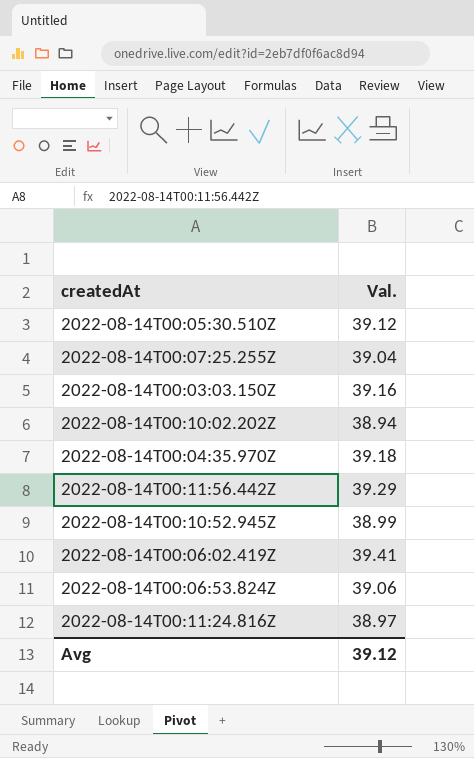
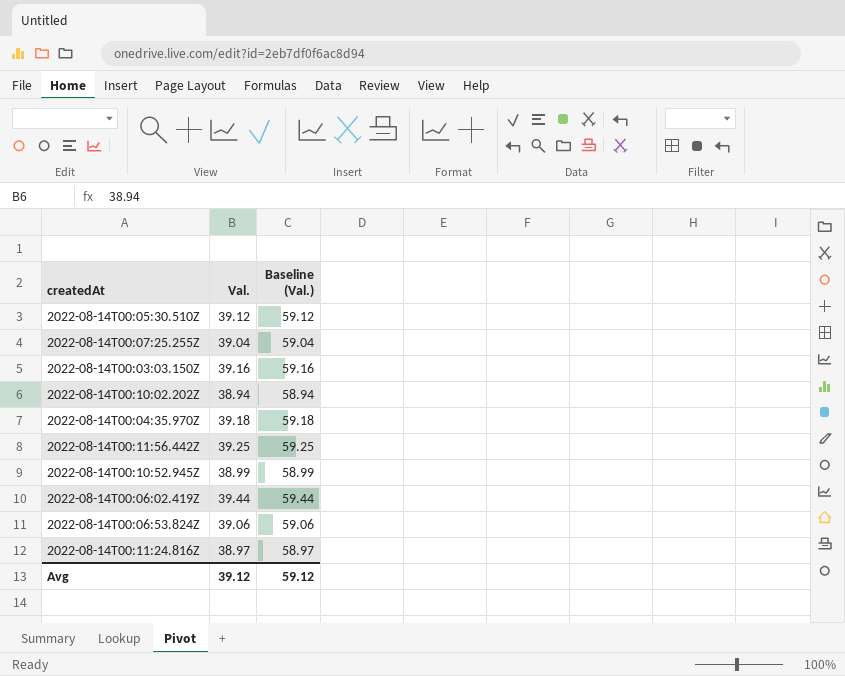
column Baseline (Val.) | formula: none -> [Val.] + 20
2022-08-14T00:11:56.442Z | Val.: 39.29 -> 39.25
2022-08-14T00:06:02.419Z | Val.: 39.41 -> 39.44

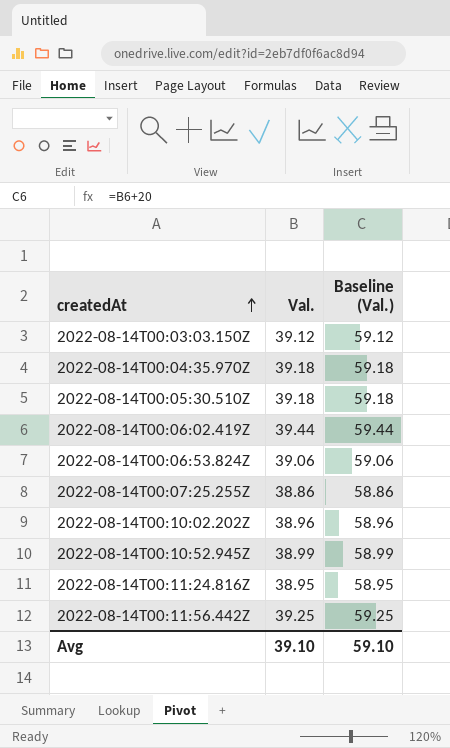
row order: none -> createdAt ascending
2022-08-14T00:03:03.150Z | Val.: 39.16 -> 39.12
2022-08-14T00:03:03.150Z | Baseline (Val.): 59.16 -> 59.12
2022-08-14T00:05:30.510Z | Val.: 39.12 -> 39.18
2022-08-14T00:05:30.510Z | Baseline (Val.): 59.12 -> 59.18
2022-08-14T00:07:25.255Z | Val.: 39.04 -> 38.86
2022-08-14T00:07:25.255Z | Baseline (Val.): 59.04 -> 58.86
2022-08-14T00:10:02.202Z | Val.: 38.94 -> 38.96
2022-08-14T00:10:02.202Z | Baseline (Val.): 58.94 -> 58.96
2022-08-14T00:11:24.816Z | Val.: 38.97 -> 38.95
2022-08-14T00:11:24.816Z | Baseline (Val.): 58.97 -> 58.95
Avg | Val.: 39.12 -> 39.10
Avg | Baseline (Val.): 59.12 -> 59.10

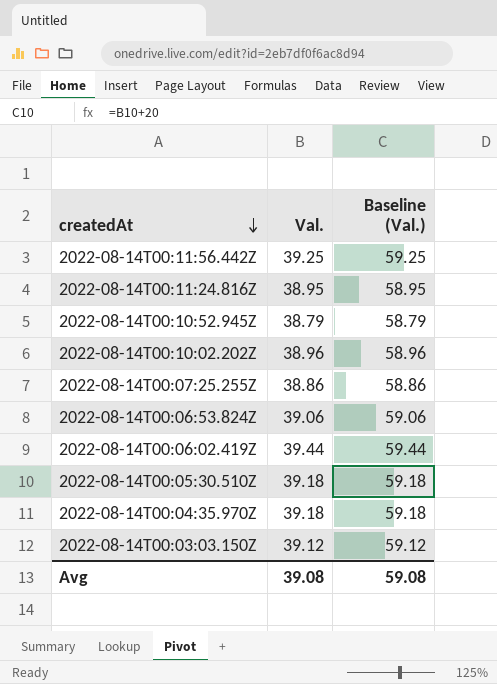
row order: createdAt ascending -> createdAt descending
2022-08-14T00:10:52.945Z | Val.: 38.99 -> 38.79
2022-08-14T00:10:52.945Z | Baseline (Val.): 58.99 -> 58.79
Avg | Val.: 39.10 -> 39.08
Avg | Baseline (Val.): 59.10 -> 59.08

